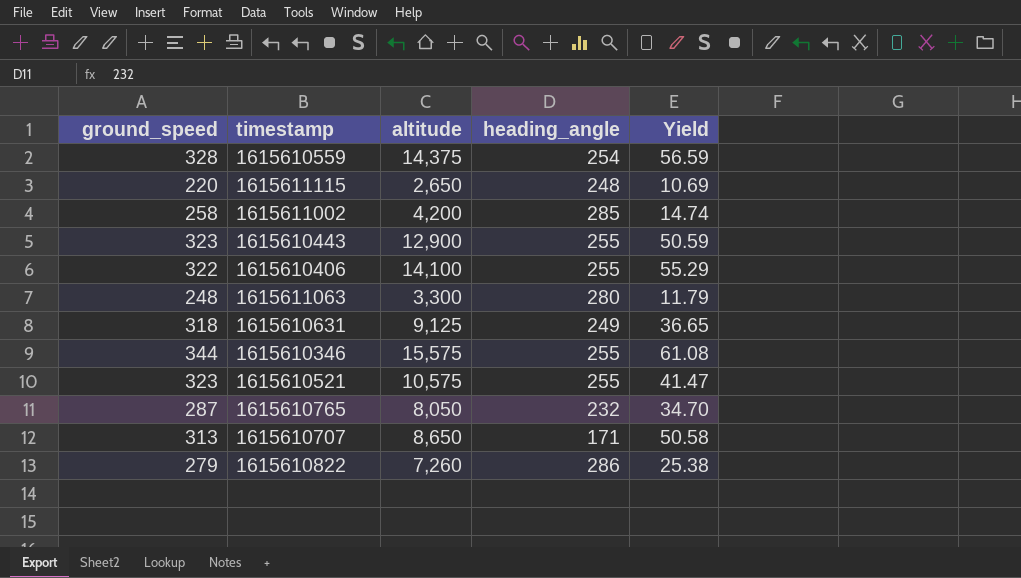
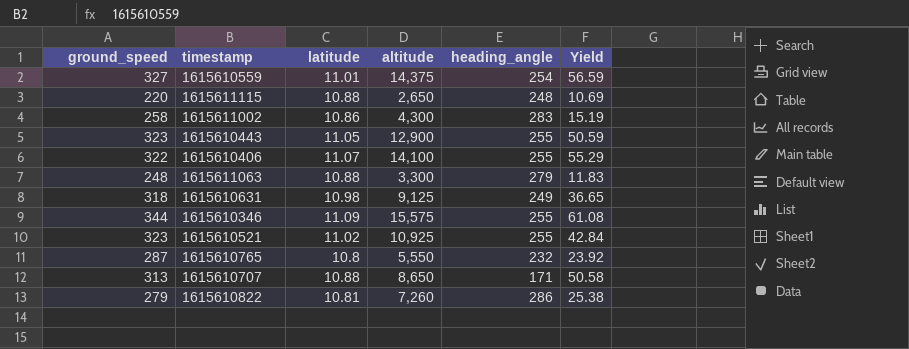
column latitude | position: none -> 3
1615610559 | ground_speed: 328 -> 327
1615611002 | altitude: 4,200 -> 4,300
1615611002 | heading_angle: 285 -> 283
1615611002 | Yield: 14.74 -> 15.19
1615611063 | heading_angle: 280 -> 279
1615611063 | Yield: 11.79 -> 11.83
1615610521 | altitude: 10,575 -> 10,925
1615610521 | Yield: 41.47 -> 42.84
1615610765 | altitude: 8,050 -> 5,550
1615610765 | Yield: 34.70 -> 23.92

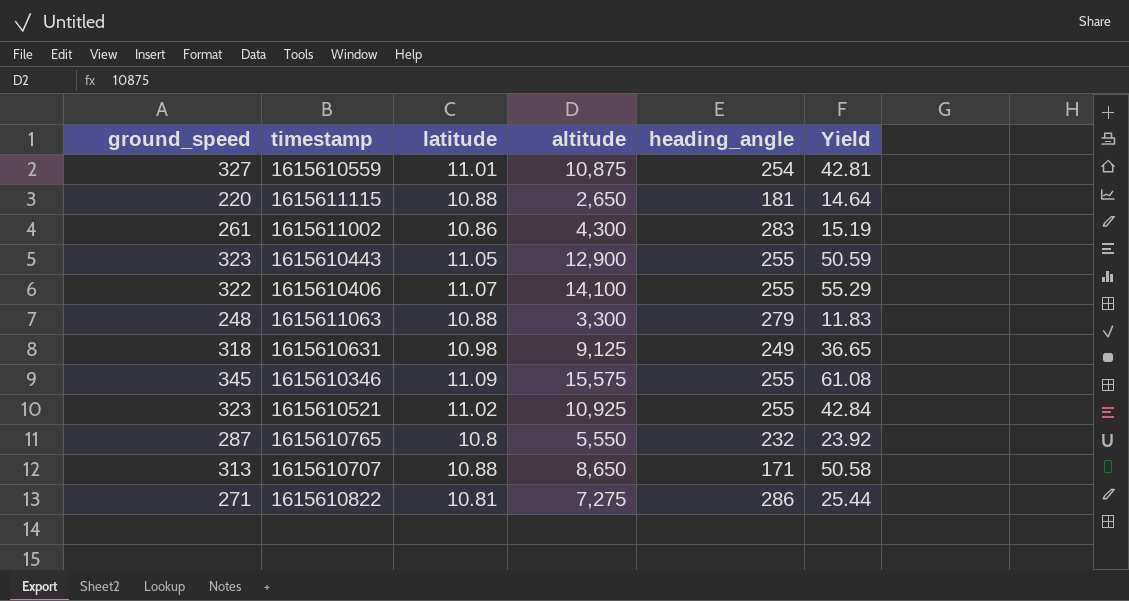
1615610559 | altitude: 14,375 -> 10,875
1615610559 | Yield: 56.59 -> 42.81
1615611115 | heading_angle: 248 -> 181
1615611115 | Yield: 10.69 -> 14.64
1615611002 | ground_speed: 258 -> 261
1615610346 | ground_speed: 344 -> 345
1615610822 | ground_speed: 279 -> 271
1615610822 | altitude: 7,260 -> 7,275
1615610822 | Yield: 25.38 -> 25.44

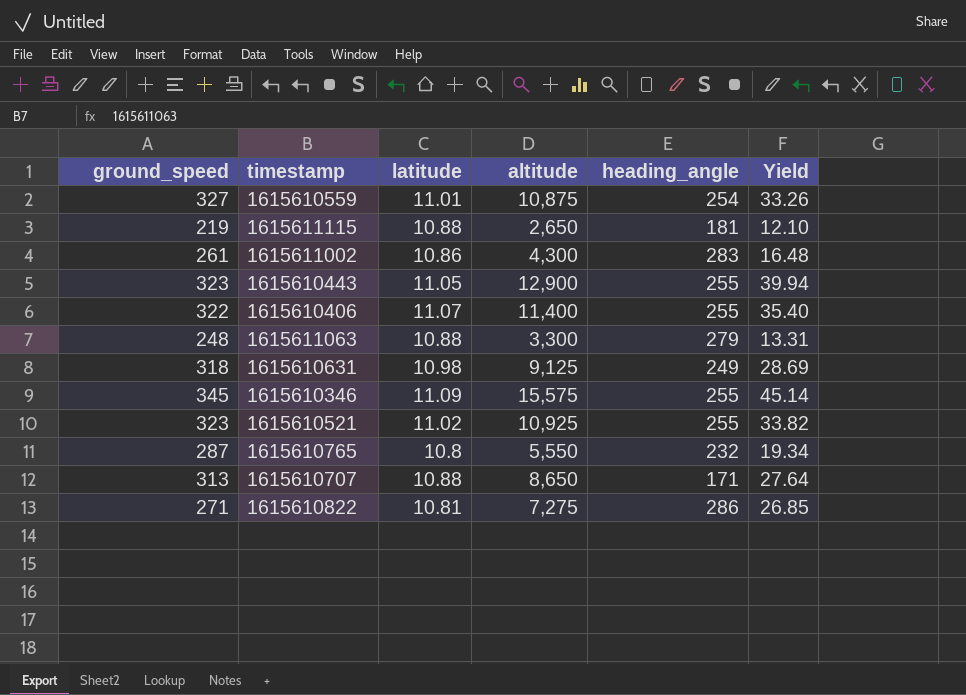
column Yield | formula: [altitude] / [heading_angle] -> [altitude] / [ground_speed]
1615611115 | ground_speed: 220 -> 219
1615610406 | altitude: 14,100 -> 11,400

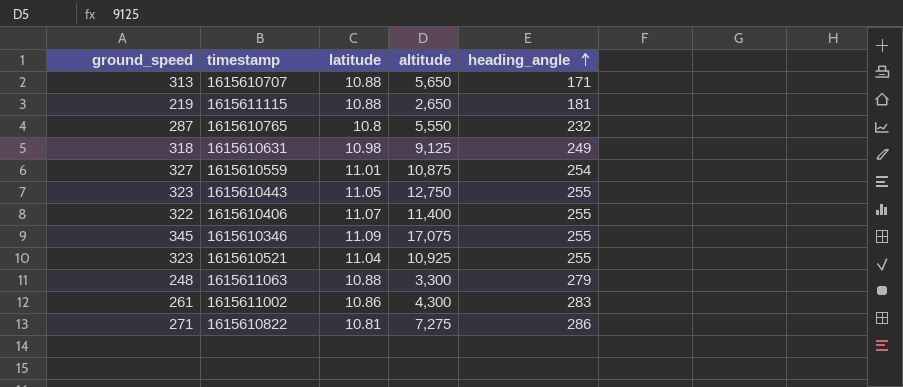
row order: none -> heading_angle ascending
column Yield | formula: [altitude] / [ground_speed] -> none
1615610707 | altitude: 8,650 -> 5,650
1615610443 | altitude: 12,900 -> 12,750
1615610346 | altitude: 15,575 -> 17,075
1615610521 | latitude: 11.02 -> 11.04

